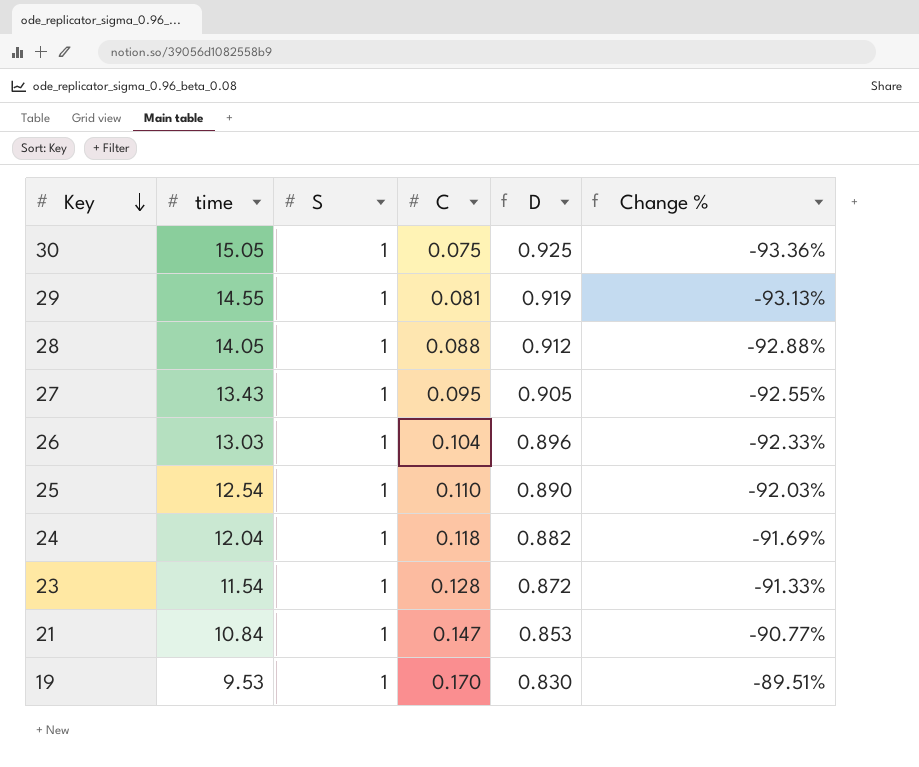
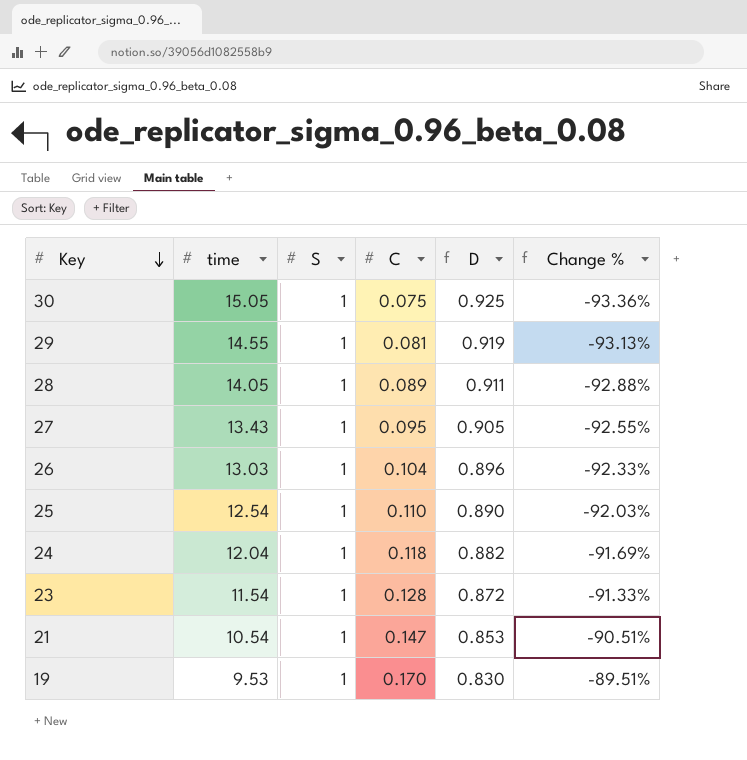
28 | C: 0.088 -> 0.089
28 | D: 0.912 -> 0.911
21 | time: 10.84 -> 10.54
21 | Change %: -90.77% -> -90.51%

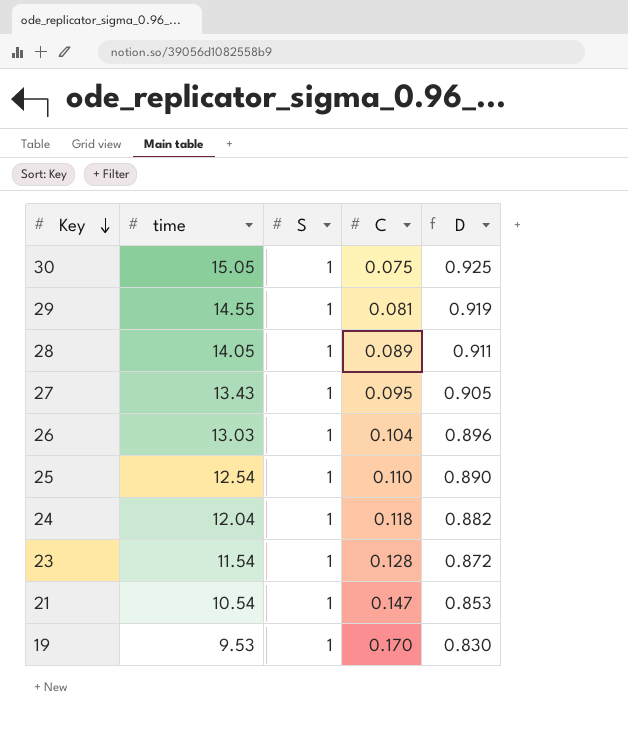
column Change % | formula: ([S] - [time]) / [time] -> none

